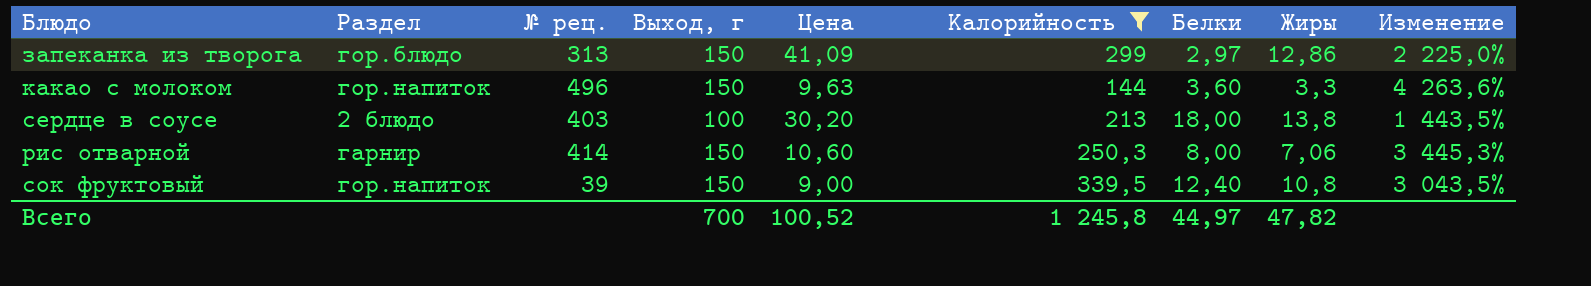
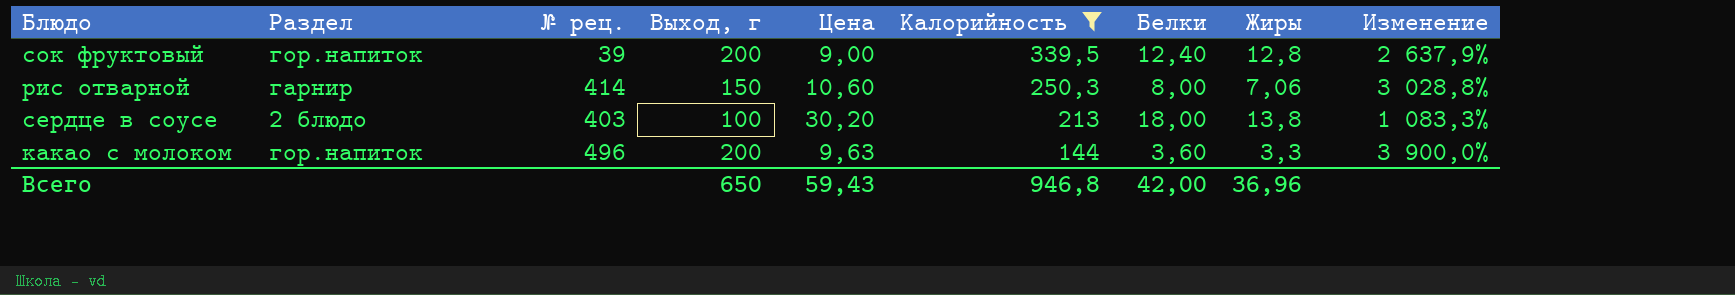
row order: none -> Калорийность descending
column Изменение | formula: ([Калорийность] - [Жиры]) / [Жиры] -> ([Калорийность] - [Белки]) / [Белки]
row запеканка из творога: гор.блюдо | 313 | 150 | 41,09 | 299 | 2,97 | 12,86 | 2 225,0% -> none
сок фруктовый | Выход, г: 150 -> 200
сок фруктовый | Жиры: 10,8 -> 12,8
какао с молоком | Выход, г: 150 -> 200
Всего | Выход, г: 700 -> 650
Всего | Цена: 100,52 -> 59,43
Всего | Калорийность: 1 245,8 -> 946,8
Всего | Белки: 44,97 -> 42,00
Всего | Жиры: 47,82 -> 36,96

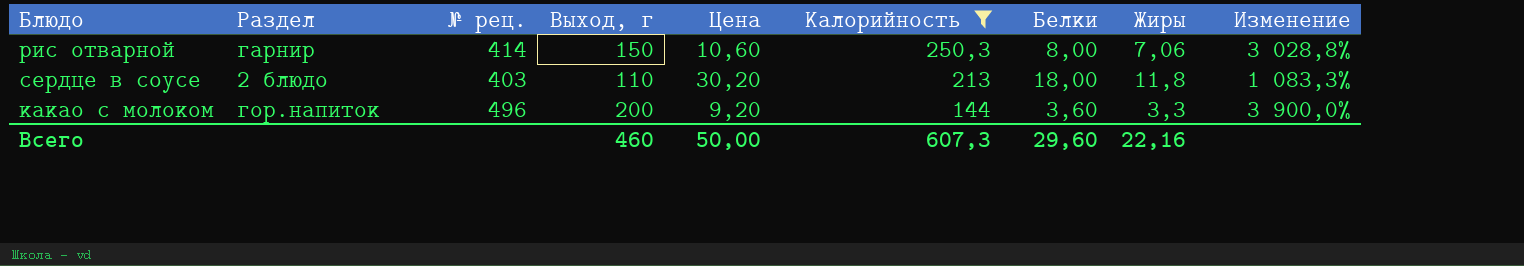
row сок фруктовый: гор.напиток | 39 | 200 | 9,00 | 339,5 | 12,40 | 12,8 | 2 637,9% -> none
сердце в соусе | Выход, г: 100 -> 110
сердце в соусе | Жиры: 13,8 -> 11,8
какао с молоком | Цена: 9,63 -> 9,20
Всего | Выход, г: 650 -> 460
Всего | Цена: 59,43 -> 50,00
Всего | Калорийность: 946,8 -> 607,3
Всего | Белки: 42,00 -> 29,60
Всего | Жиры: 36,96 -> 22,16

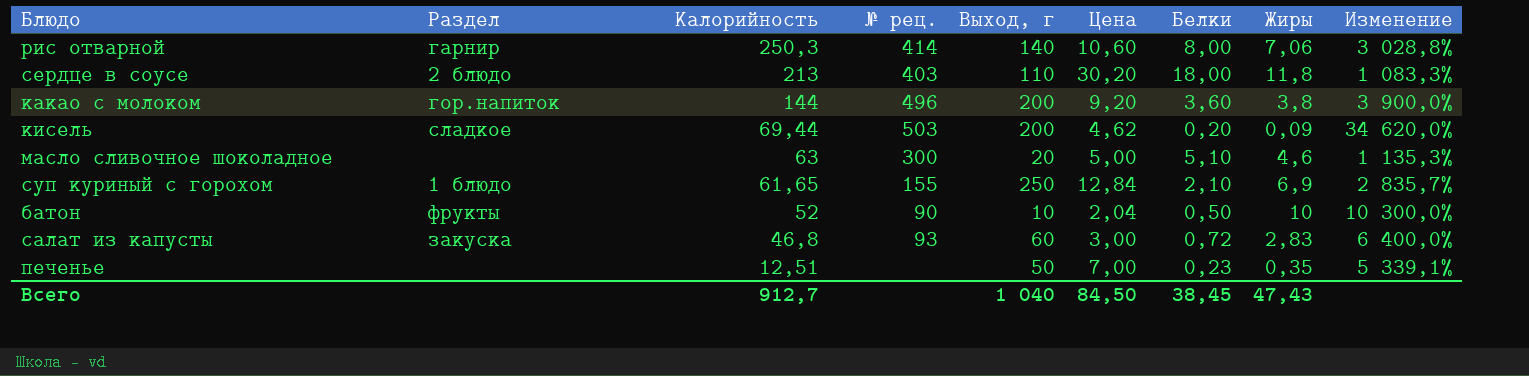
filter: Калорийность >= 144 -> none
column Калорийность | position: 6 -> 3
рис отварной | Выход, г: 150 -> 140
какао с молоком | Жиры: 3,3 -> 3,8
Всего | Калорийность: 607,3 -> 912,7
Всего | Выход, г: 460 -> 1 040
Всего | Цена: 50,00 -> 84,50
Всего | Белки: 29,60 -> 38,45
Всего | Жиры: 22,16 -> 47,43

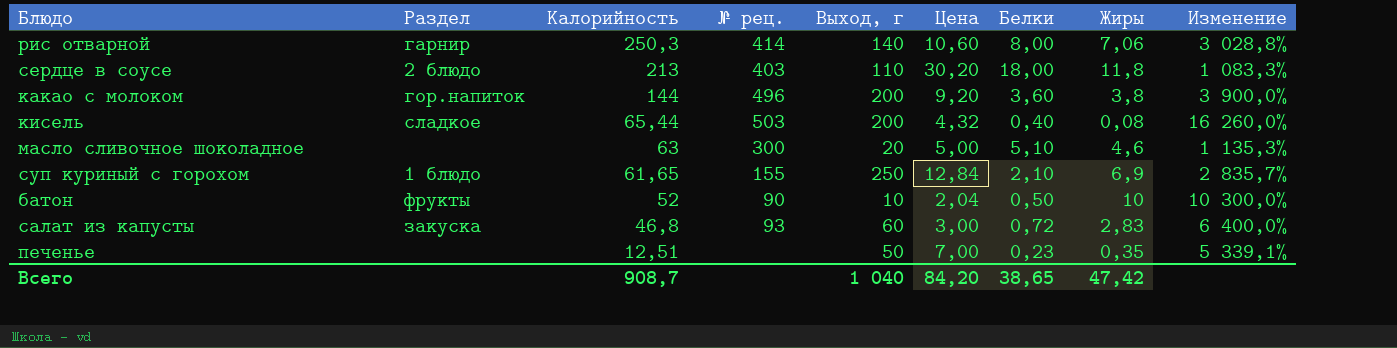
кисель | Калорийность: 69,44 -> 65,44
кисель | Цена: 4,62 -> 4,32
кисель | Белки: 0,20 -> 0,40
кисель | Жиры: 0,09 -> 0,08
кисель | Изменение: 34 620,0% -> 16 260,0%
Всего | Калорийность: 912,7 -> 908,7
Всего | Цена: 84,50 -> 84,20
Всего | Белки: 38,45 -> 38,65
Всего | Жиры: 47,43 -> 47,42

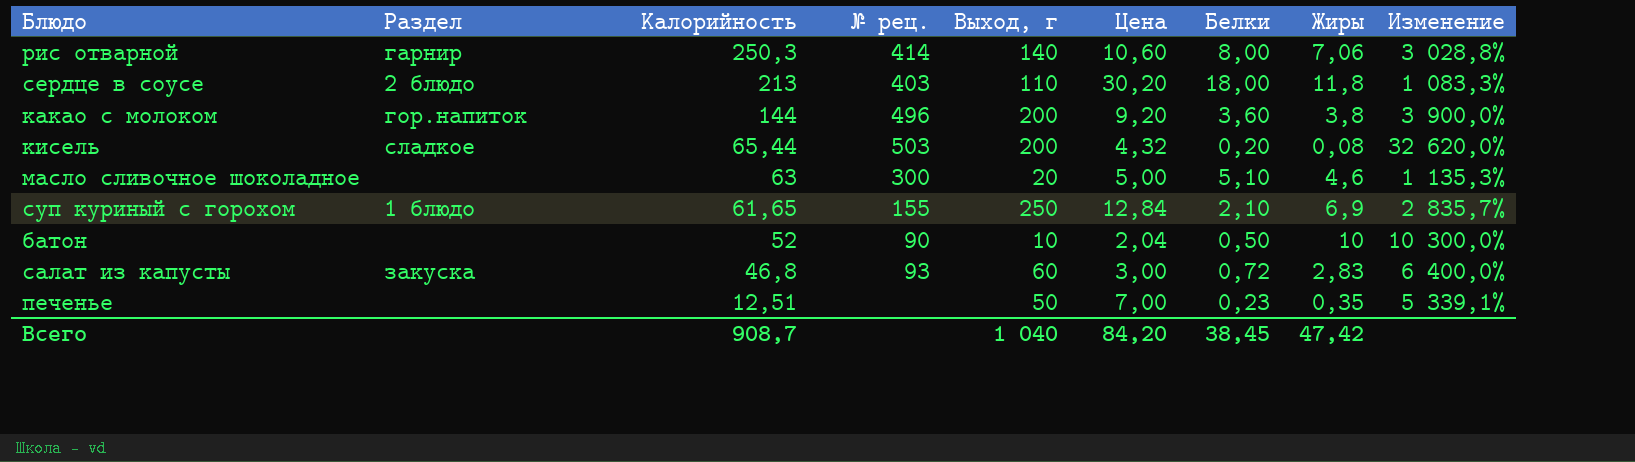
кисель | Белки: 0,40 -> 0,20
кисель | Изменение: 16 260,0% -> 32 620,0%
батон | Раздел: фрукты -> none
Всего | Белки: 38,65 -> 38,45

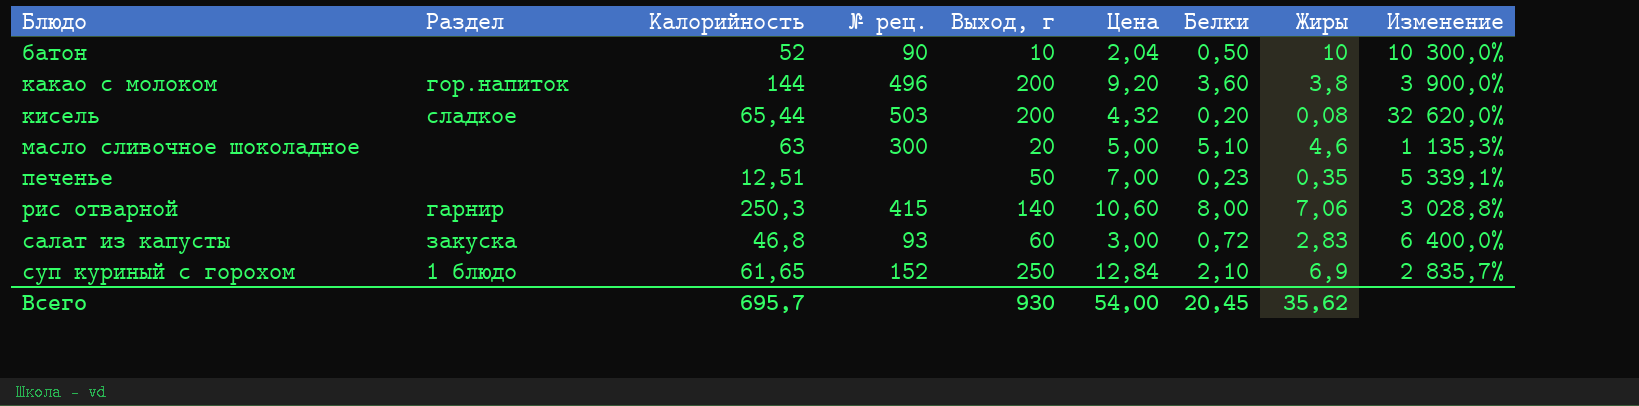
row order: Калорийность descending -> Блюдо ascending
row сердце в соусе: 2 блюдо | 213 | 403 | 110 | 30,20 | 18,00 | 11,8 | 1 083,3% -> none
рис отварной | № рец.: 414 -> 415
суп куриный с горохом | № рец.: 155 -> 152
Всего | Калорийность: 908,7 -> 695,7
Всего | Выход, г: 1 040 -> 930
Всего | Цена: 84,20 -> 54,00
Всего | Белки: 38,45 -> 20,45
Всего | Жиры: 47,42 -> 35,62

